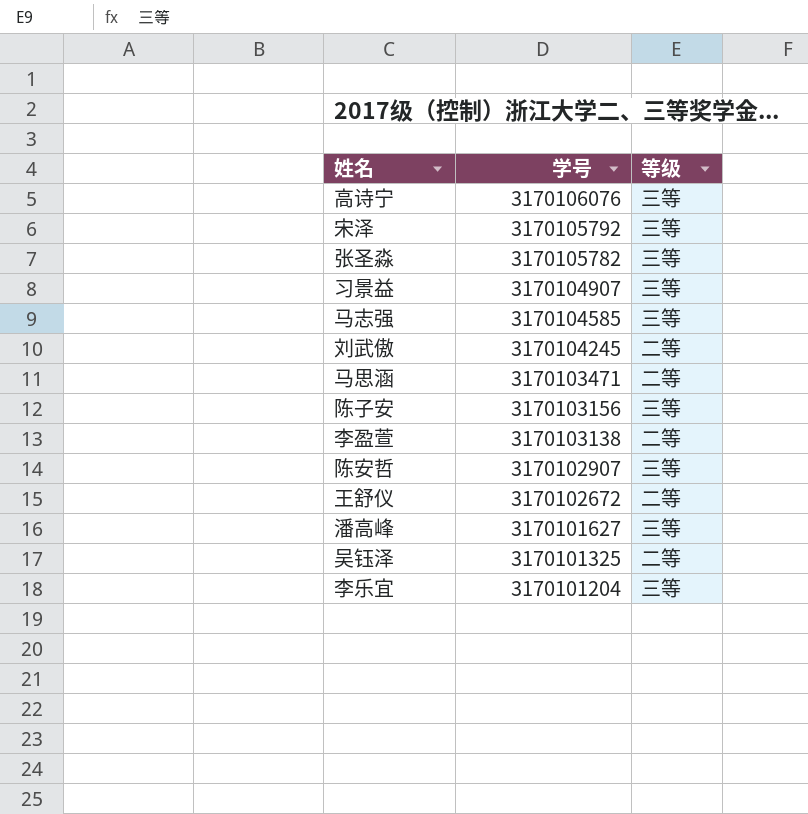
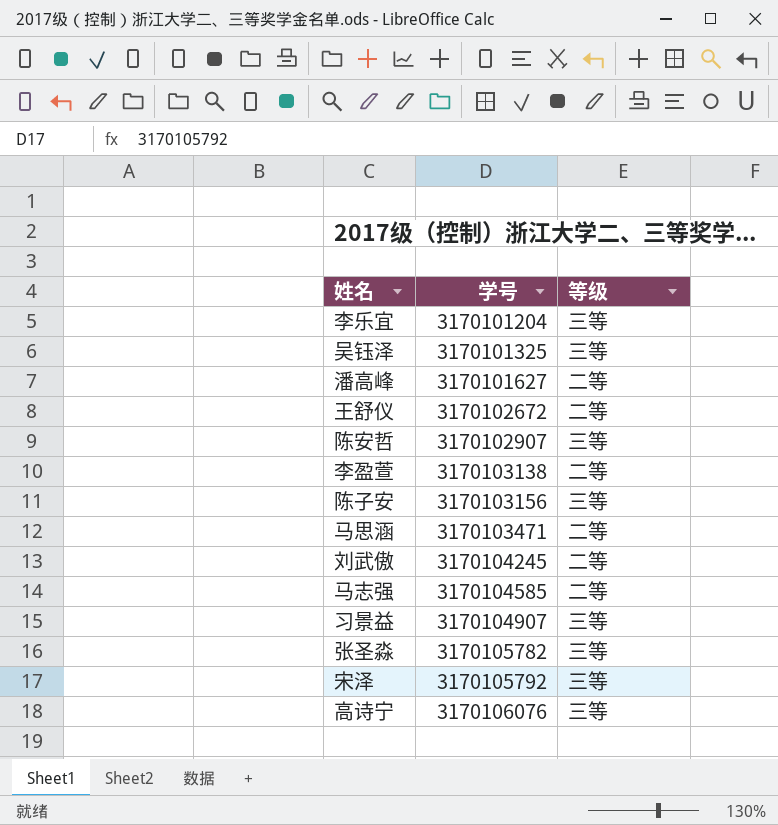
row order: 学号 descending -> 学号 ascending
吴钰泽 | 等级: 二等 -> 三等
潘高峰 | 等级: 三等 -> 二等
马志强 | 等级: 三等 -> 二等

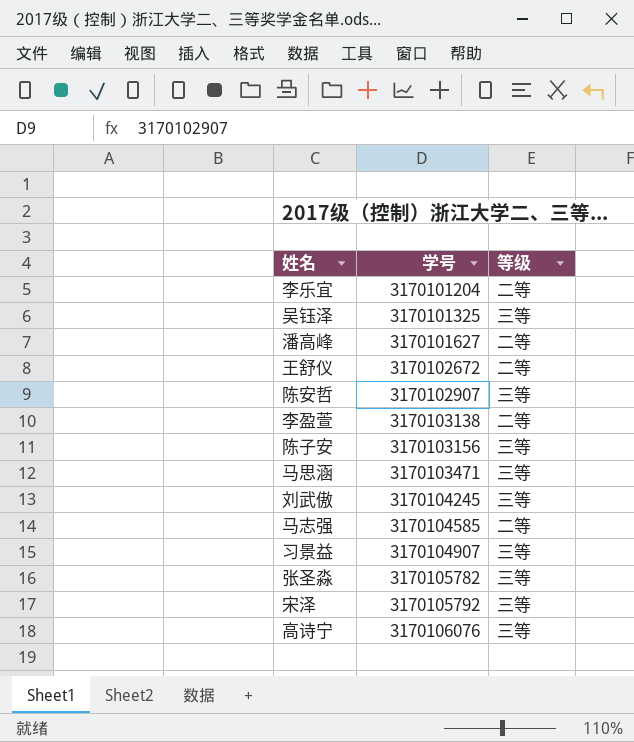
李乐宜 | 等级: 三等 -> 二等
马思涵 | 等级: 二等 -> 三等
刘武傲 | 等级: 二等 -> 三等

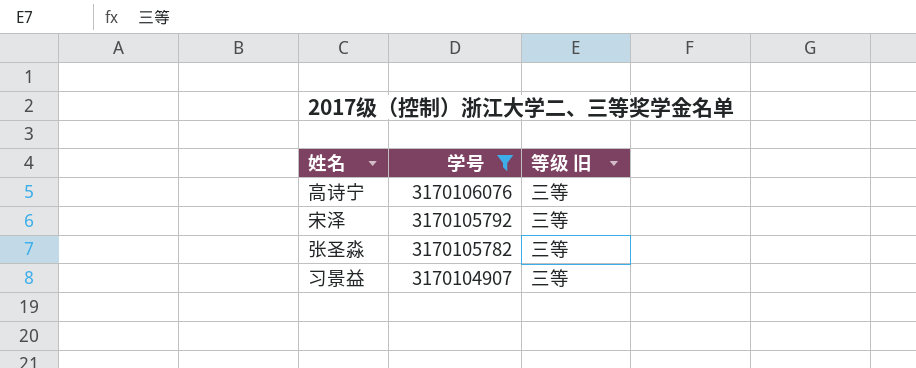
filter: none -> 学号 >= 3170104907
row order: 学号 ascending -> 学号 descending
column name: 等级 -> 等级 旧

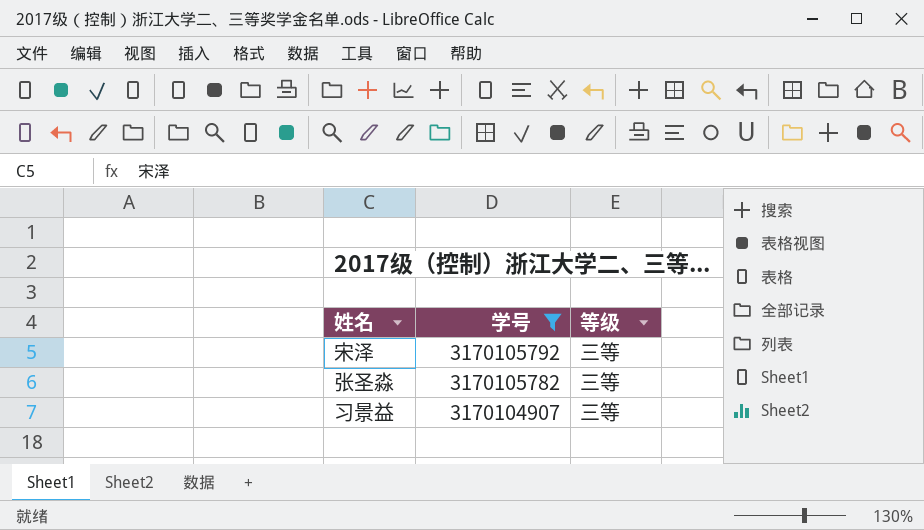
column name: 等级 旧 -> 等级
row 高诗宁: 3170106076 | 三等 -> none

